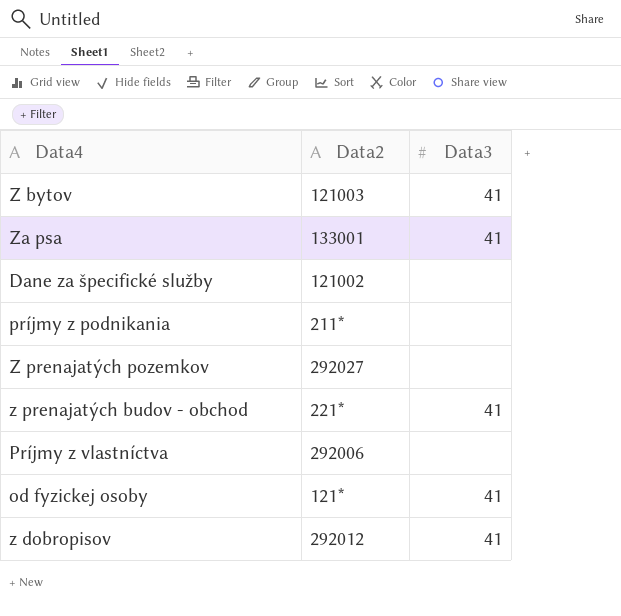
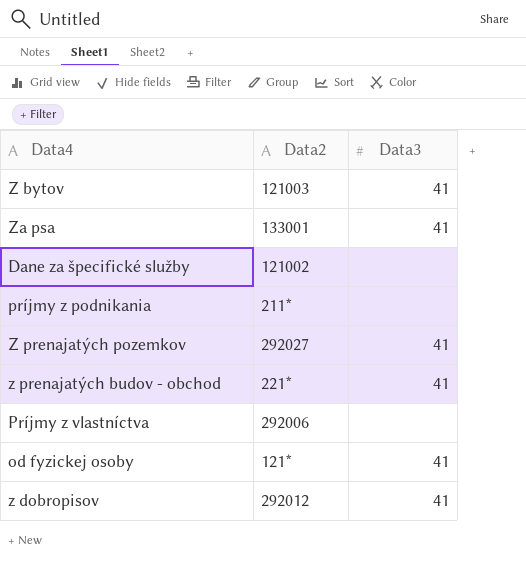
Z prenajatých pozemkov | Data3: none -> 41

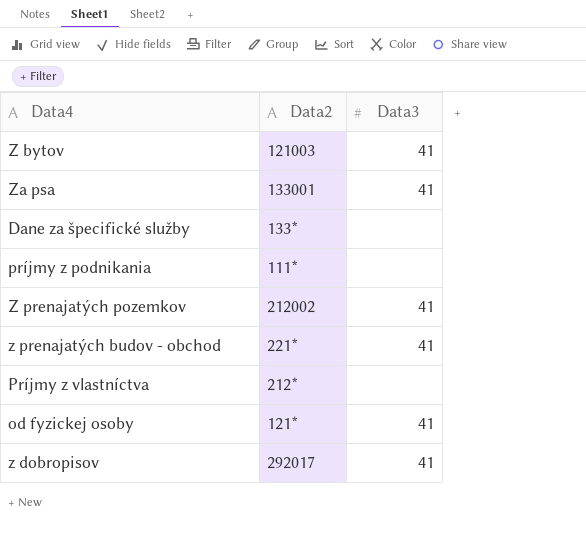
Dane za špecifické služby | Data2: 121002 -> 133*
príjmy z podnikania | Data2: 211* -> 111*
Z prenajatých pozemkov | Data2: 292027 -> 212002
Príjmy z vlastníctva | Data2: 292006 -> 212*
z dobropisov | Data2: 292012 -> 292017

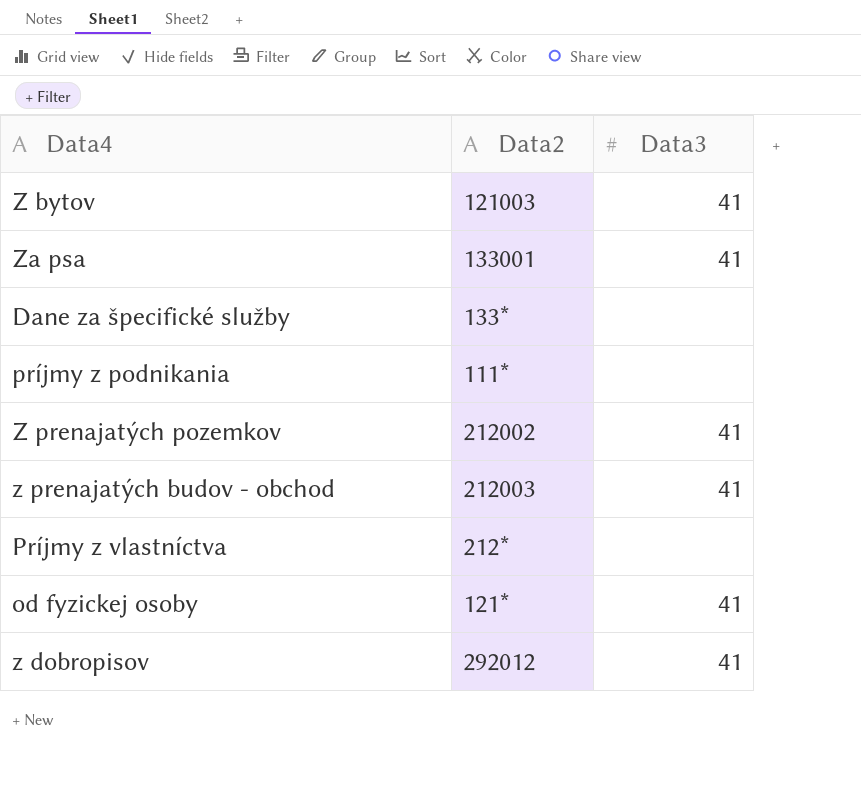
z prenajatých budov - obchod | Data2: 221* -> 212003
z dobropisov | Data2: 292017 -> 292012

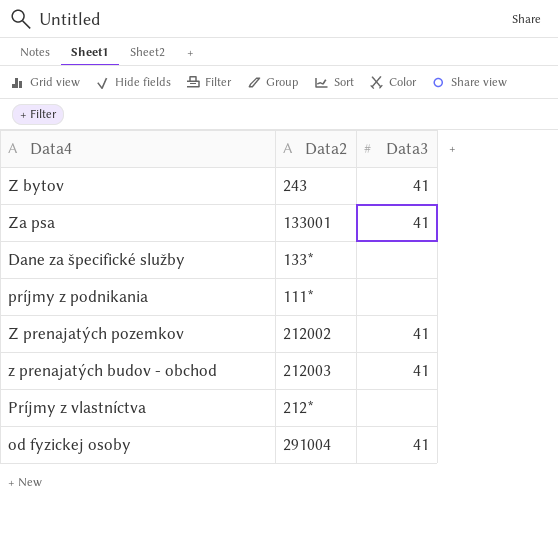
row z dobropisov: 292012 | 41 -> none
Z bytov | Data2: 121003 -> 243
od fyzickej osoby | Data2: 121* -> 291004

